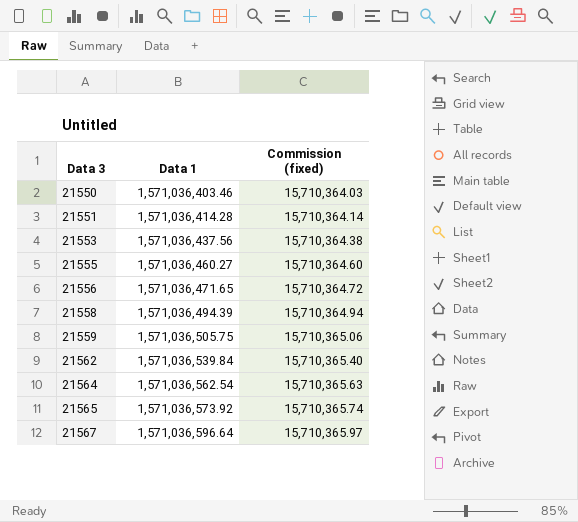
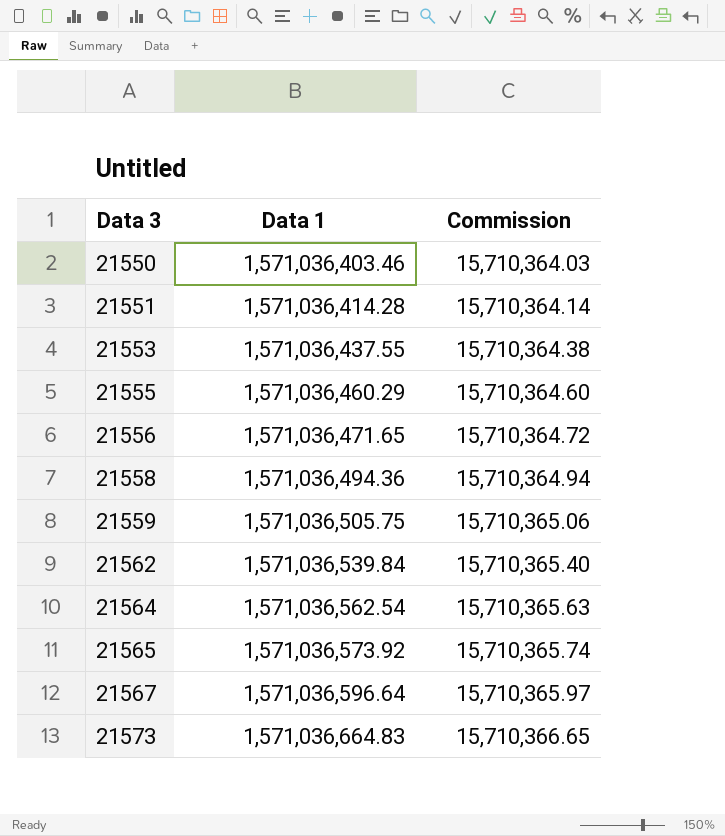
column name: Commission (fixed) -> Commission
21553 | Data 1: 1,571,036,437.56 -> 1,571,036,437.55
21555 | Data 1: 1,571,036,460.27 -> 1,571,036,460.29
21558 | Data 1: 1,571,036,494.39 -> 1,571,036,494.36
row 21573: none -> 1,571,036,664.83 | 15,710,366.65

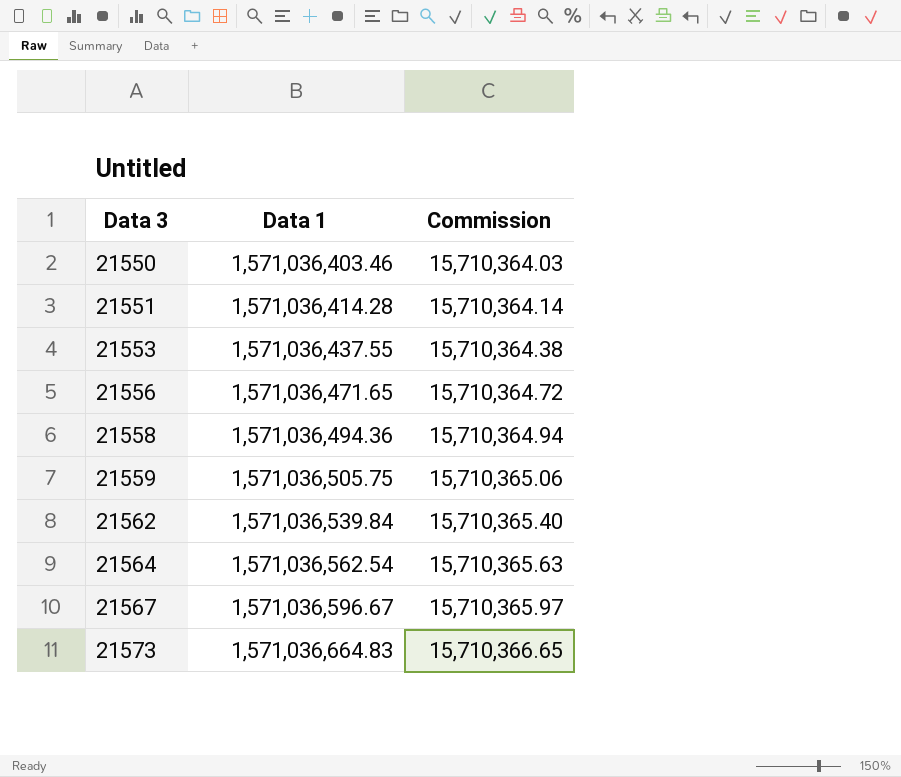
row 21555: 1,571,036,460.29 | 15,710,364.60 -> none
row 21565: 1,571,036,573.92 | 15,710,365.74 -> none
21567 | Data 1: 1,571,036,596.64 -> 1,571,036,596.67

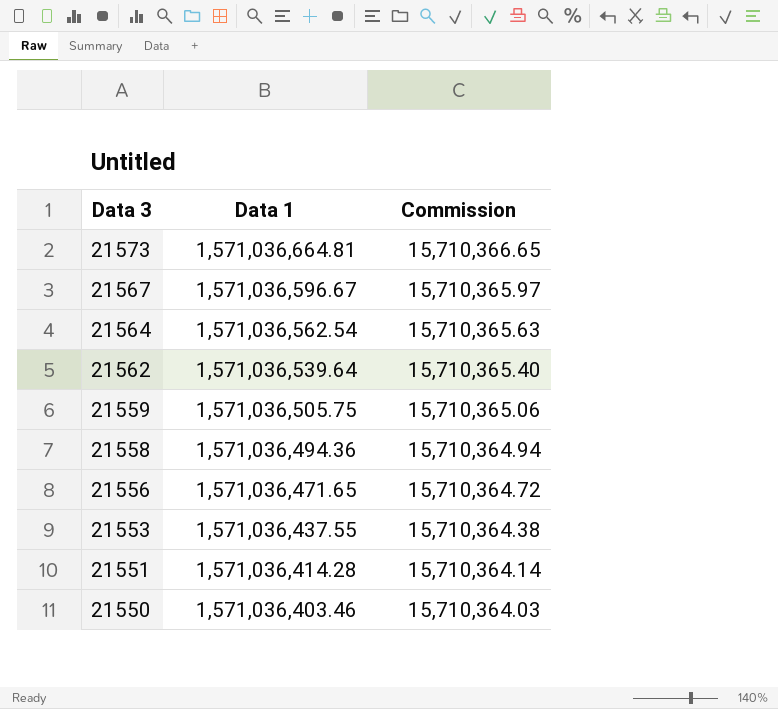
row order: Data 3 ascending -> Data 3 descending
21573 | Data 1: 1,571,036,664.83 -> 1,571,036,664.81
21562 | Data 1: 1,571,036,539.84 -> 1,571,036,539.64

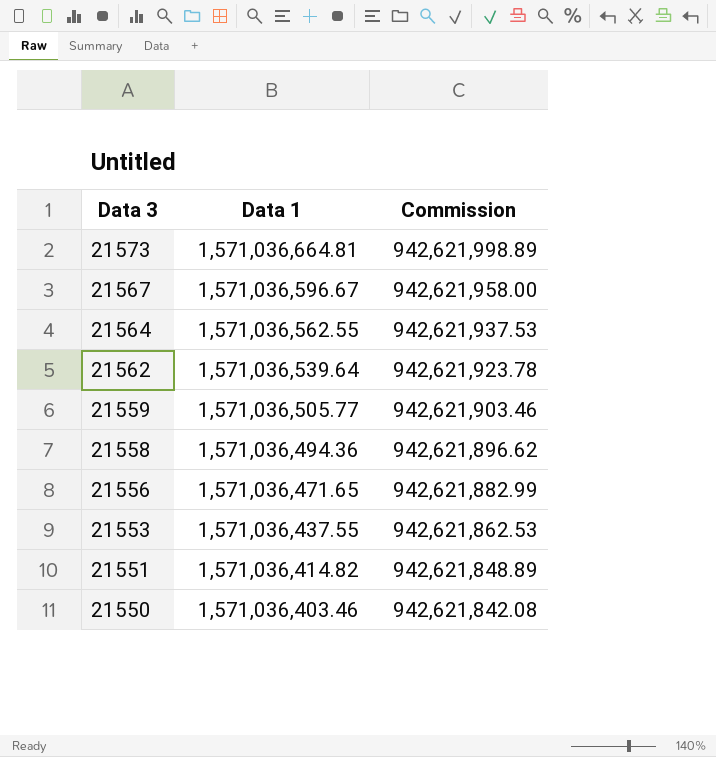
column Commission | formula: [Data 1] * 0.01 -> [Data 1] * 0.6
21564 | Data 1: 1,571,036,562.54 -> 1,571,036,562.55
21559 | Data 1: 1,571,036,505.75 -> 1,571,036,505.77
21551 | Data 1: 1,571,036,414.28 -> 1,571,036,414.82

